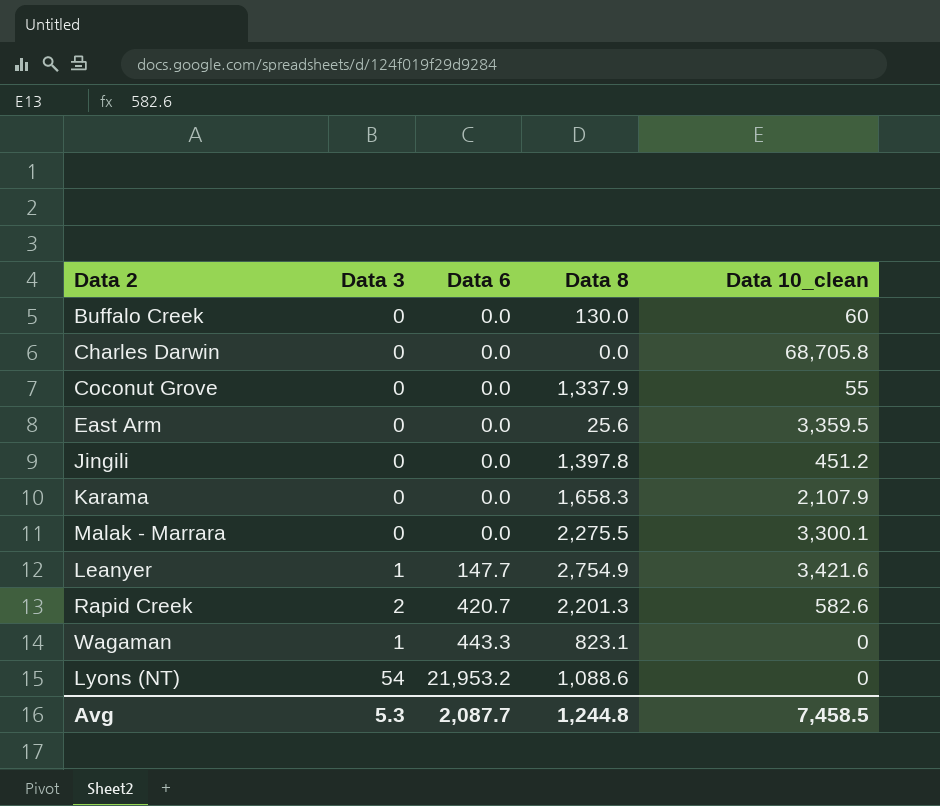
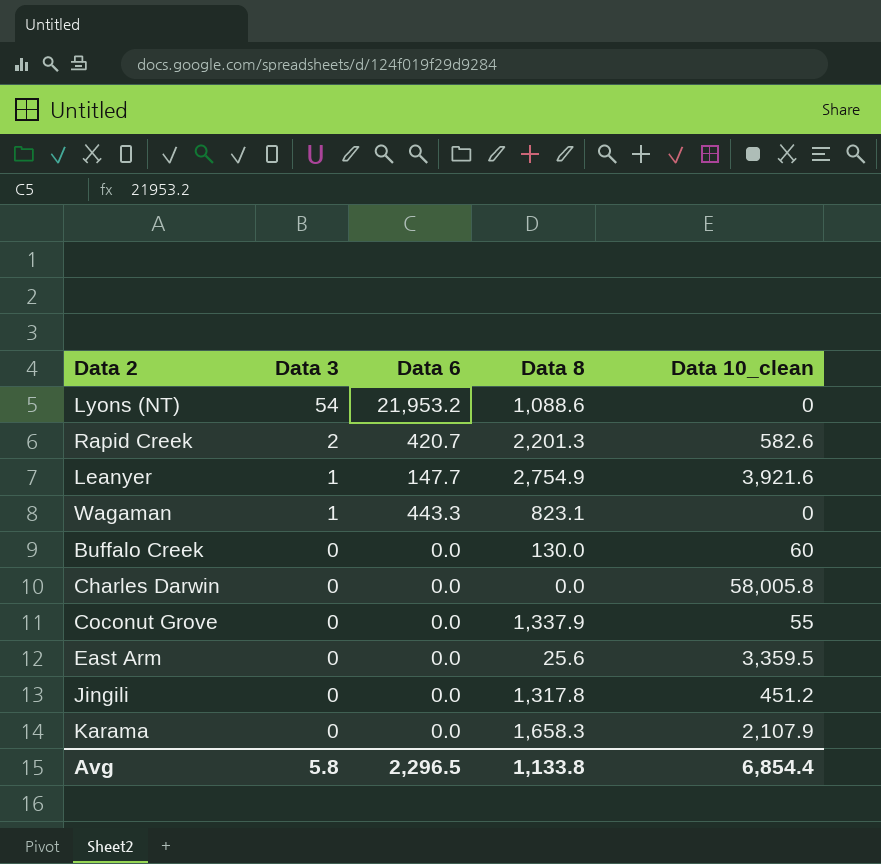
row order: Data 6 ascending -> Data 3 descending
row Malak - Marrara: 0 | 0.0 | 2,275.5 | 3,300.1 -> none
Leanyer | Data 10_clean: 3,421.6 -> 3,921.6
Charles Darwin | Data 10_clean: 68,705.8 -> 58,005.8
Jingili | Data 8: 1,397.8 -> 1,317.8
Avg | Data 3: 5.3 -> 5.8
Avg | Data 6: 2,087.7 -> 2,296.5
Avg | Data 8: 1,244.8 -> 1,133.8
Avg | Data 10_clean: 7,458.5 -> 6,854.4

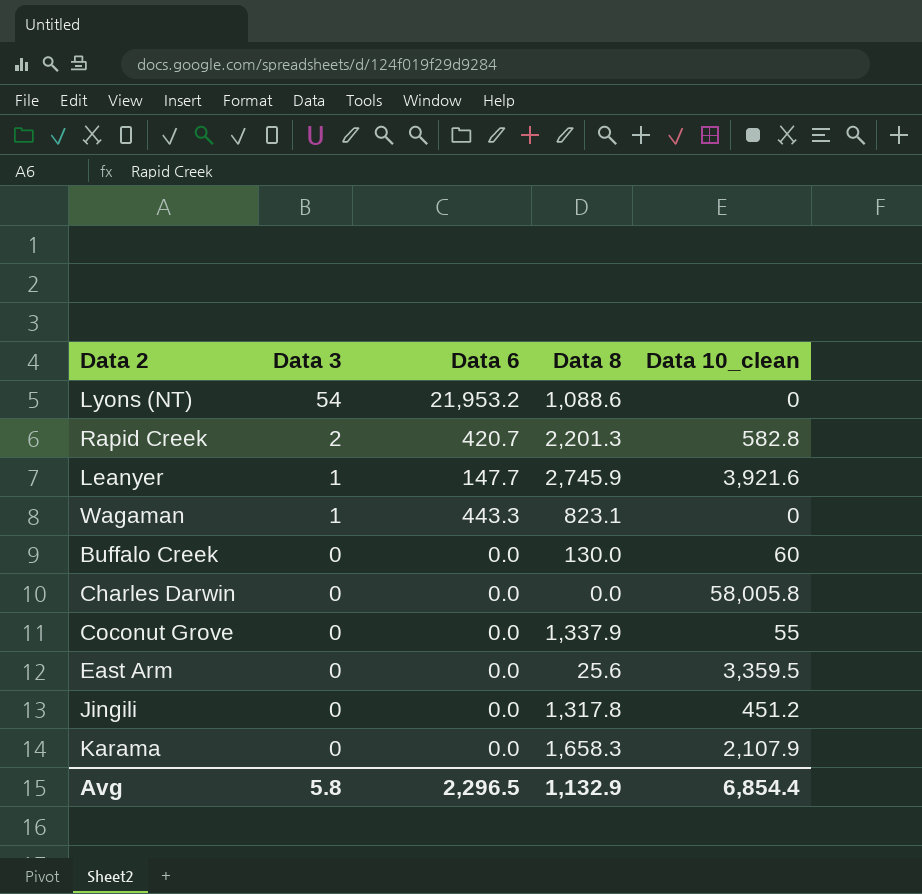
Rapid Creek | Data 10_clean: 582.6 -> 582.8
Leanyer | Data 8: 2,754.9 -> 2,745.9
Avg | Data 8: 1,133.8 -> 1,132.9

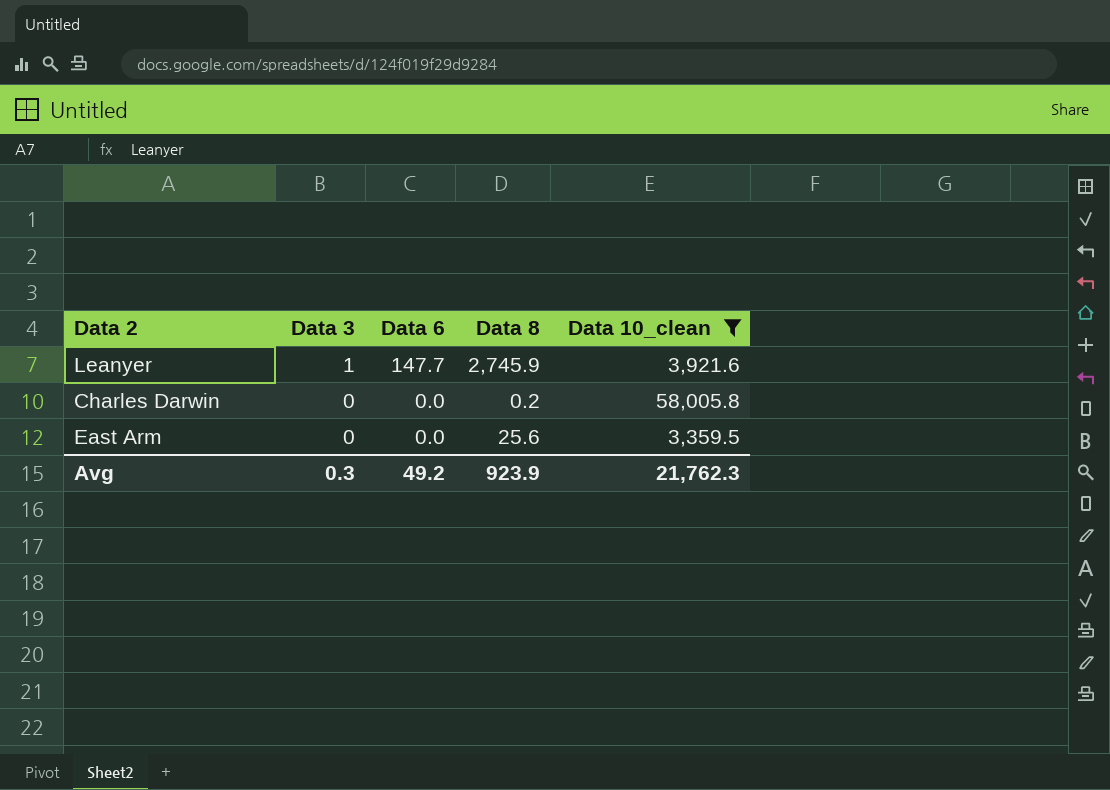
filter: none -> Data 10_clean >= 3,359.5
Charles Darwin | Data 8: 0.0 -> 0.2
Avg | Data 3: 5.8 -> 0.3
Avg | Data 6: 2,296.5 -> 49.2
Avg | Data 8: 1,132.9 -> 923.9
Avg | Data 10_clean: 6,854.4 -> 21,762.3

